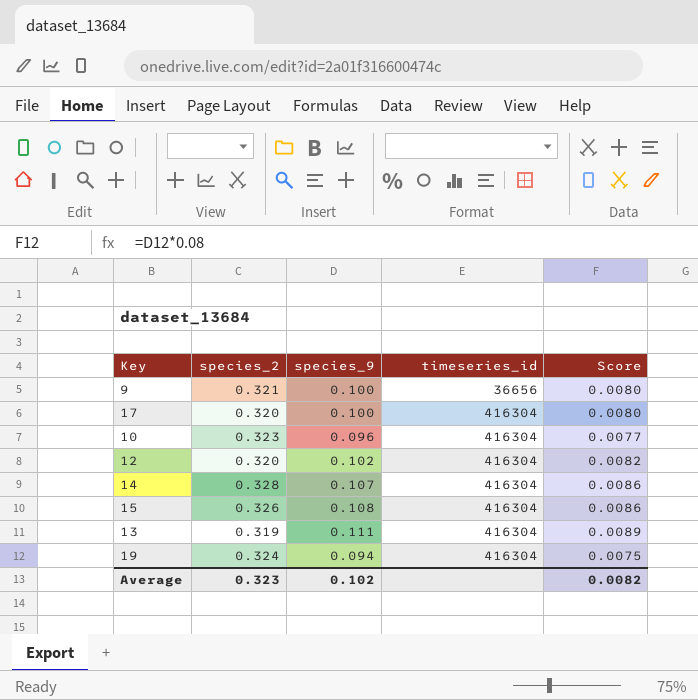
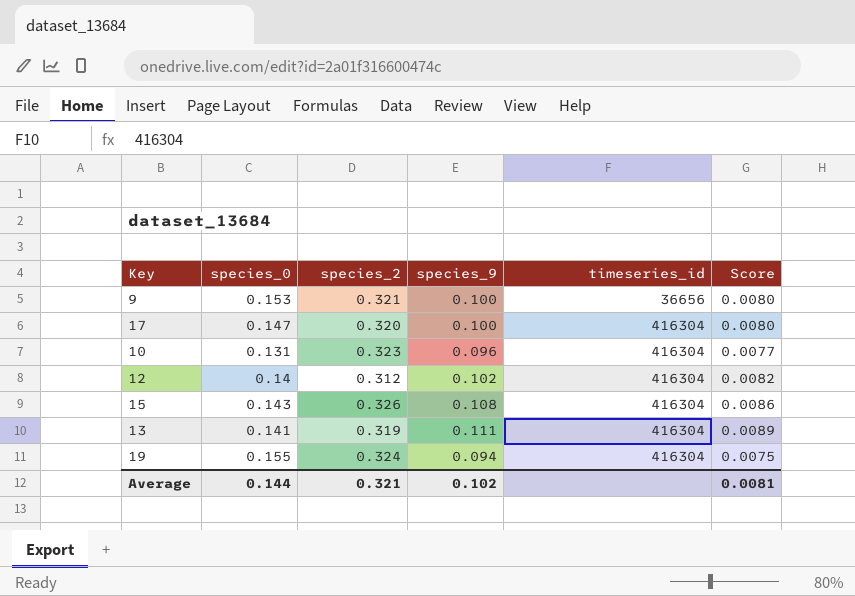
column species_0 | position: none -> 2
row 14: 0.328 | 0.107 | 416304 | 0.0086 -> none
12 | species_2: 0.320 -> 0.312
Average | species_2: 0.323 -> 0.321
Average | Score: 0.0082 -> 0.0081

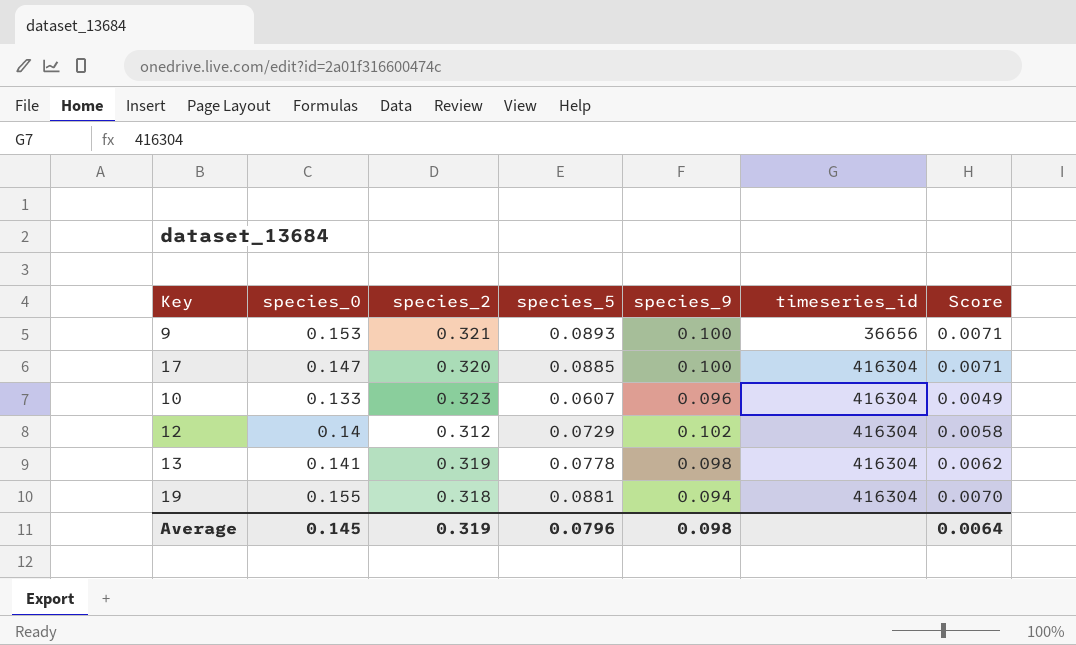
column species_5 | position: none -> 4
column Score | formula: [species_9] * 0.08 -> [species_5] * 0.08
row 15: 0.143 | 0.326 | 0.108 | 416304 | 0.0086 -> none
10 | species_0: 0.131 -> 0.133
13 | species_9: 0.111 -> 0.098
19 | species_2: 0.324 -> 0.318
Average | species_0: 0.144 -> 0.145
Average | species_2: 0.321 -> 0.319
Average | species_9: 0.102 -> 0.098
Average | Score: 0.0081 -> 0.0064

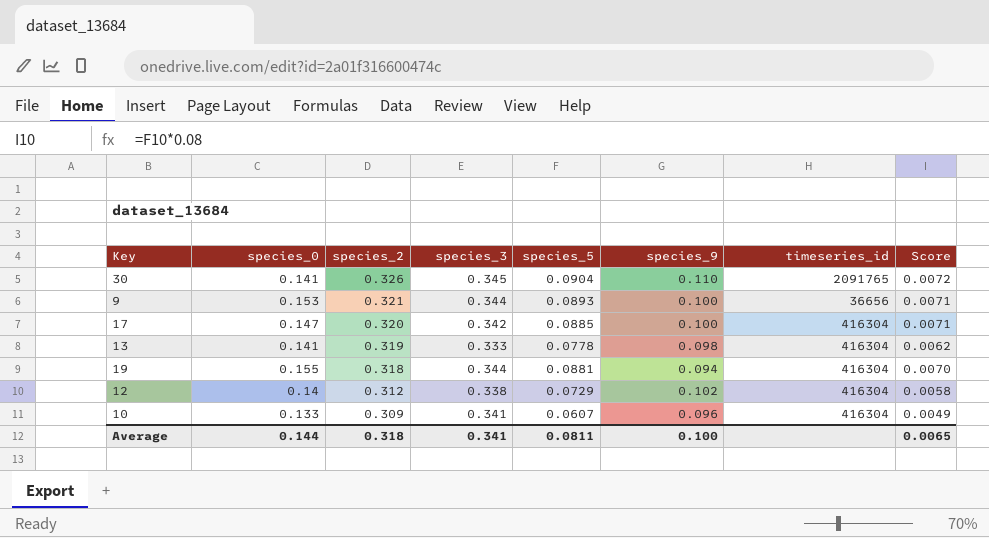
row order: timeseries_id ascending -> species_2 descending
column species_3 | position: none -> 4
row 30: none -> 0.141 | 0.326 | 0.345 | 0.0904 | 0.110 | 2091765 | 0.0072
10 | species_2: 0.323 -> 0.309
Average | species_0: 0.145 -> 0.144
Average | species_2: 0.319 -> 0.318
Average | species_5: 0.0796 -> 0.0811
Average | species_9: 0.098 -> 0.100
Average | Score: 0.0064 -> 0.0065

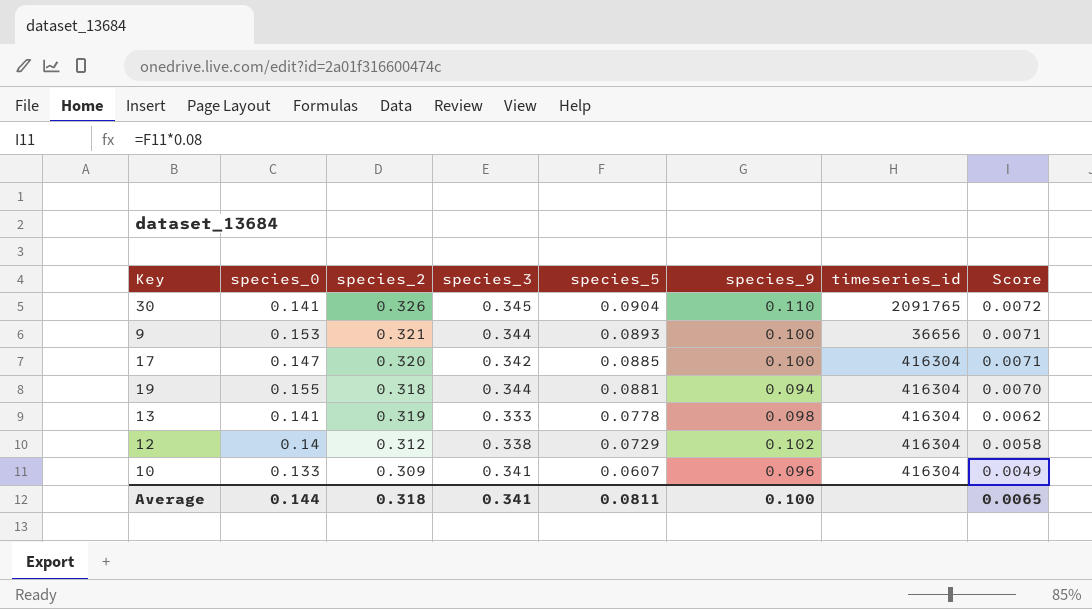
row order: species_2 descending -> species_5 descending

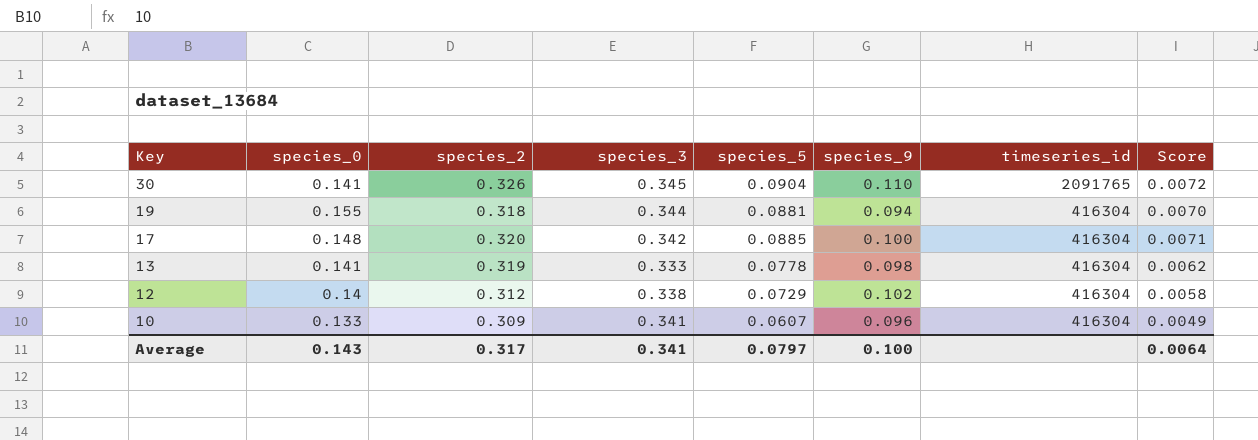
row order: species_5 descending -> Key descending
row 9: 0.153 | 0.321 | 0.344 | 0.0893 | 0.100 | 36656 | 0.0071 -> none
17 | species_0: 0.147 -> 0.148
Average | species_0: 0.144 -> 0.143
Average | species_2: 0.318 -> 0.317
Average | species_5: 0.0811 -> 0.0797
Average | Score: 0.0065 -> 0.0064

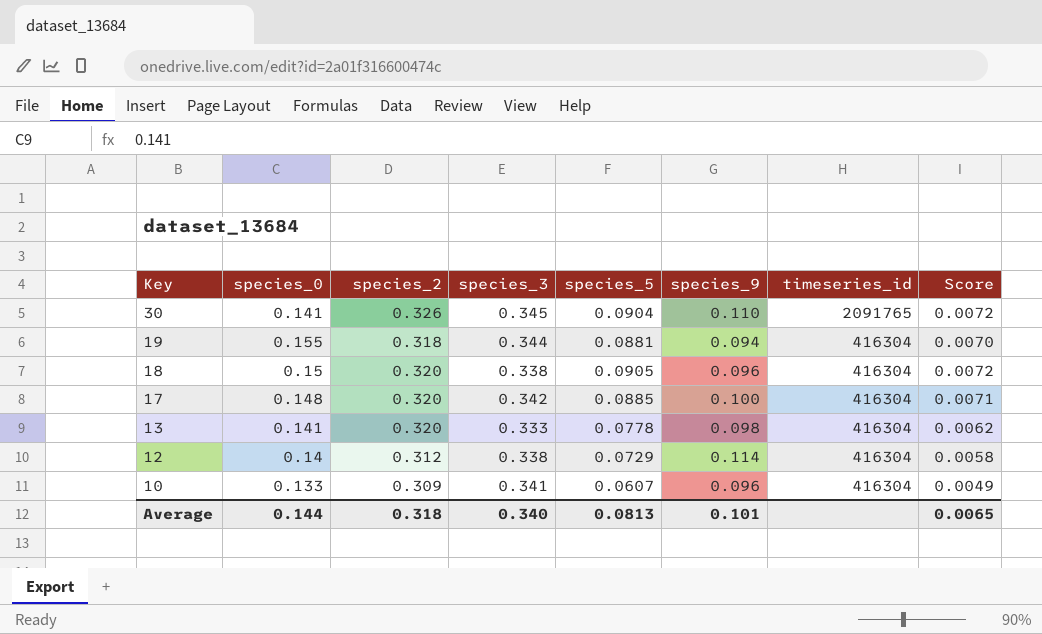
row 18: none -> 0.15 | 0.320 | 0.338 | 0.0905 | 0.096 | 416304 | 0.0072
13 | species_2: 0.319 -> 0.320
12 | species_9: 0.102 -> 0.114
Average | species_0: 0.143 -> 0.144
Average | species_2: 0.317 -> 0.318
Average | species_3: 0.341 -> 0.340
Average | species_5: 0.0797 -> 0.0813
Average | species_9: 0.100 -> 0.101
Average | Score: 0.0064 -> 0.0065

